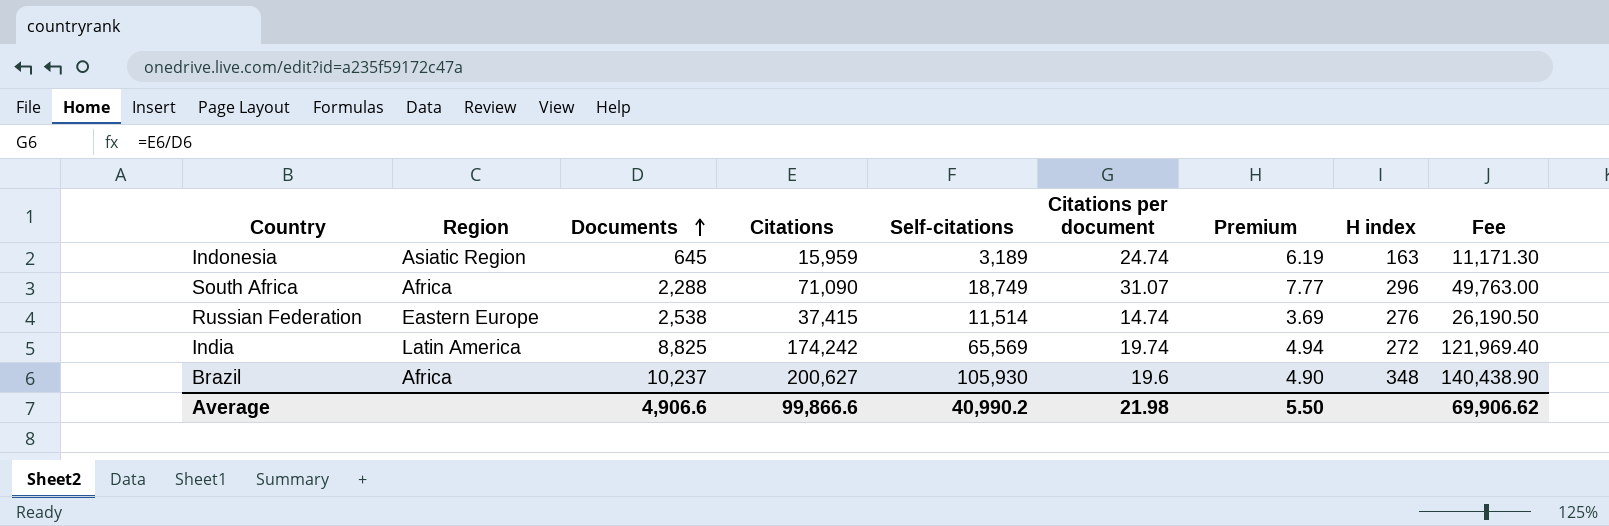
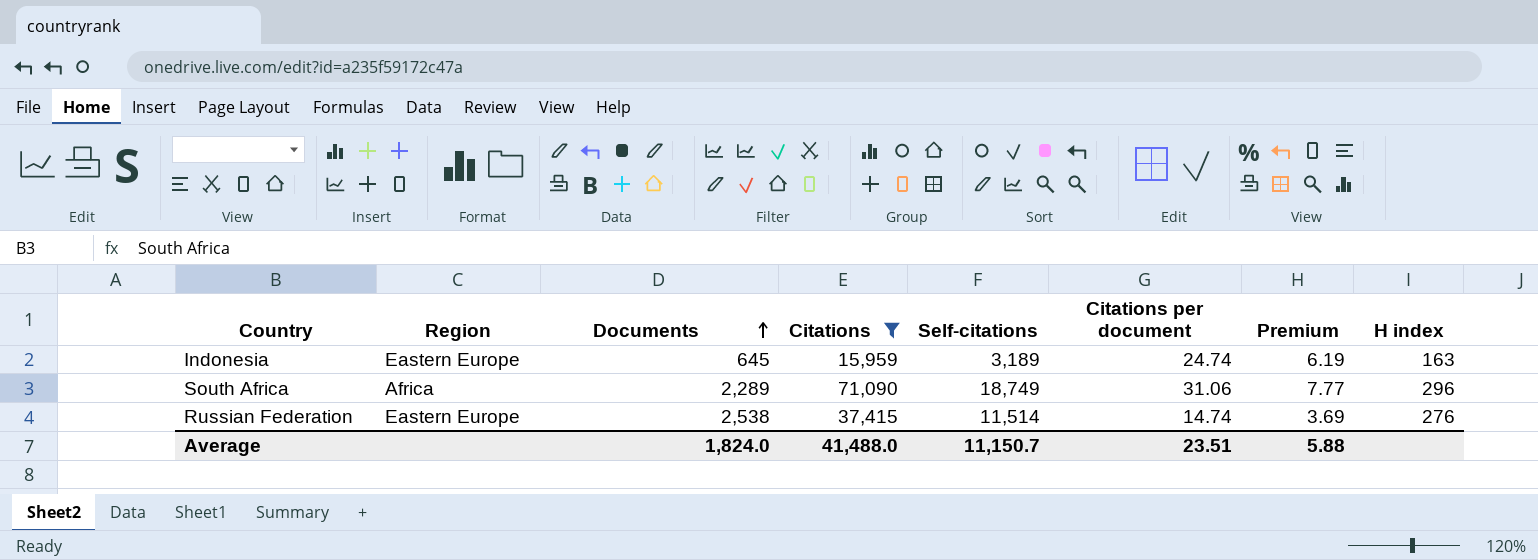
filter: none -> Citations <= 71,090
column Fee | formula: [Citations] * 0.7 -> none
Indonesia | Region: Asiatic Region -> Eastern Europe
South Africa | Documents: 2,288 -> 2,289
South Africa | Citations per document: 31.07 -> 31.06
Average | Documents: 4,906.6 -> 1,824.0
Average | Citations: 99,866.6 -> 41,488.0
Average | Self-citations: 40,990.2 -> 11,150.7
Average | Citations per document: 21.98 -> 23.51
Average | Premium: 5.50 -> 5.88

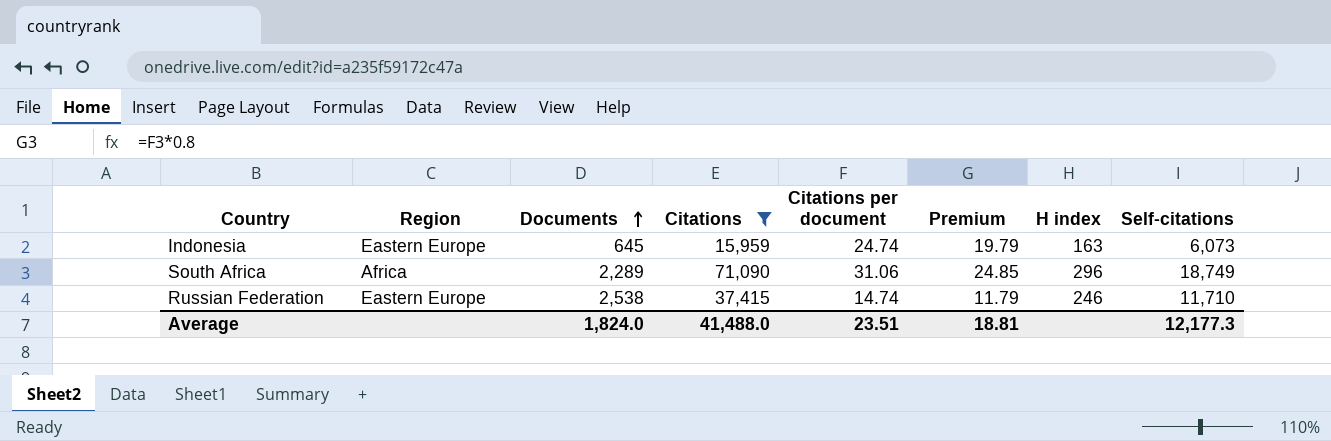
column Premium | formula: [Citations per document] * 0.25 -> [Citations per document] * 0.8
column Self-citations | position: 5 -> 8
Indonesia | Self-citations: 3,189 -> 6,073
Russian Federation | H index: 276 -> 246
Russian Federation | Self-citations: 11,514 -> 11,710
Average | Premium: 5.88 -> 18.81
Average | Self-citations: 11,150.7 -> 12,177.3

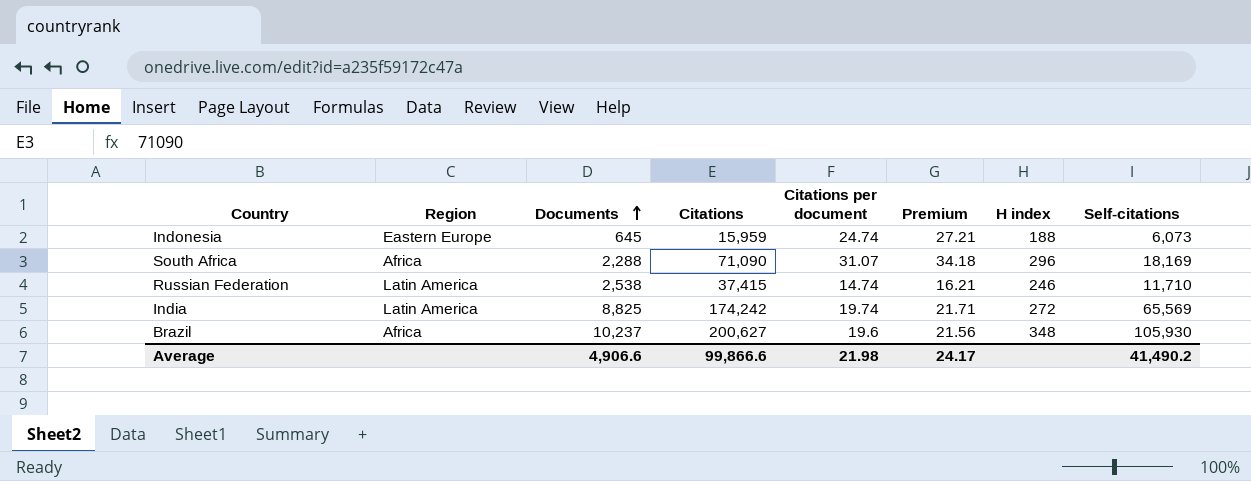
filter: Citations <= 71,090 -> none
column Premium | formula: [Citations per document] * 0.8 -> [Citations per document] * 1.1
Indonesia | H index: 163 -> 188
South Africa | Documents: 2,289 -> 2,288
South Africa | Citations per document: 31.06 -> 31.07
South Africa | Self-citations: 18,749 -> 18,169
Russian Federation | Region: Eastern Europe -> Latin America
Average | Documents: 1,824.0 -> 4,906.6
Average | Citations: 41,488.0 -> 99,866.6
Average | Citations per document: 23.51 -> 21.98
Average | Premium: 18.81 -> 24.17
Average | Self-citations: 12,177.3 -> 41,490.2

